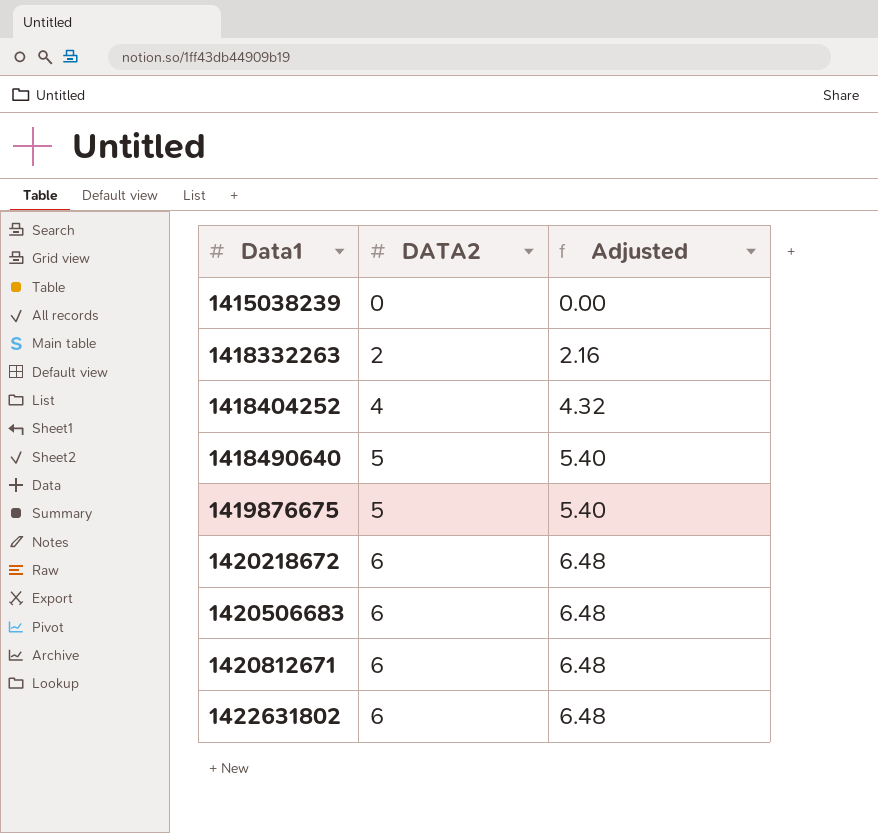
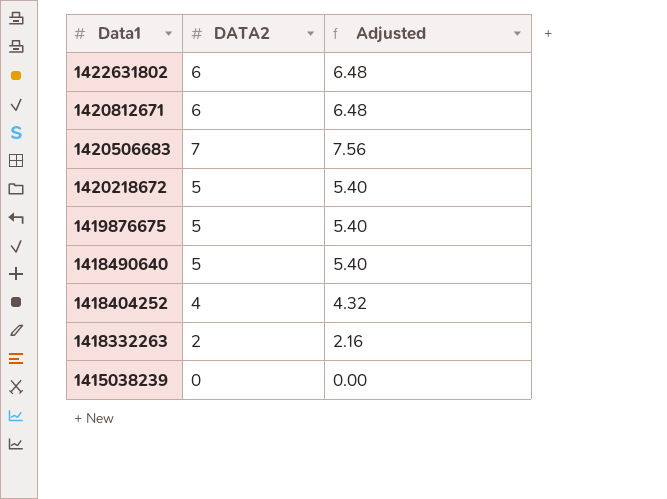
row order: Data1 ascending -> Data1 descending
1420506683 | DATA2: 6 -> 7
1420506683 | Adjusted: 6.48 -> 7.56
1420218672 | DATA2: 6 -> 5
1420218672 | Adjusted: 6.48 -> 5.40

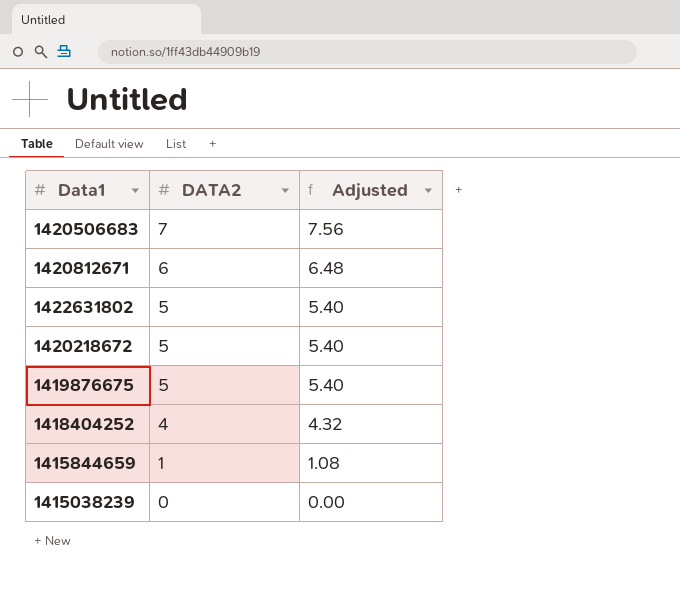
row order: Data1 descending -> DATA2 descending
row 1418490640: 5 | 5.40 -> none
row 1418332263: 2 | 2.16 -> none
1422631802 | DATA2: 6 -> 5
1422631802 | Adjusted: 6.48 -> 5.40
row 1415844659: none -> 1 | 1.08

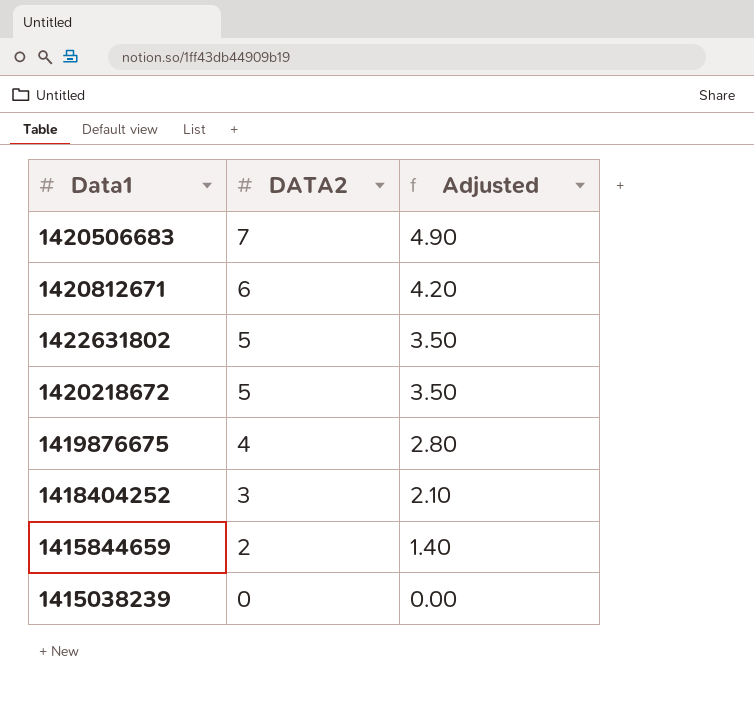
column Adjusted | formula: [DATA2] * 1.08 -> [DATA2] * 0.7
1419876675 | DATA2: 5 -> 4
1418404252 | DATA2: 4 -> 3
1415844659 | DATA2: 1 -> 2

